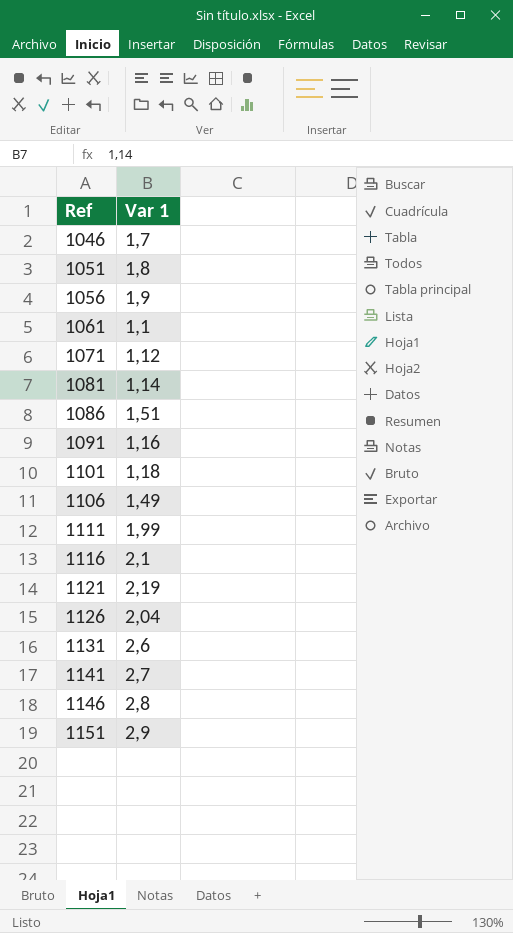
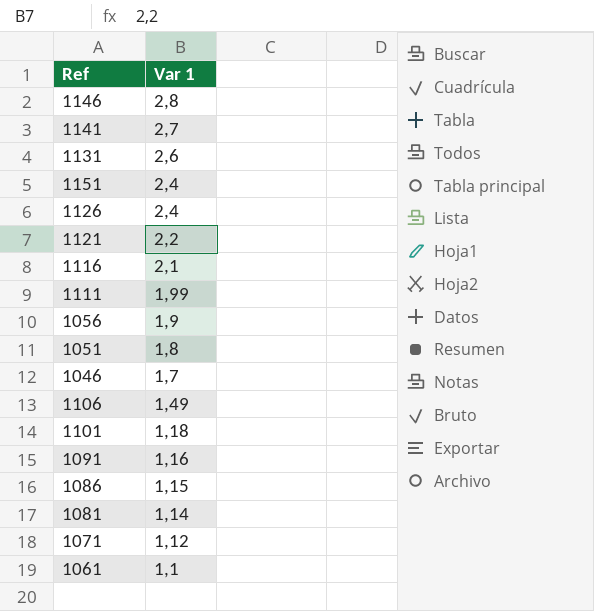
row order: Ref ascending -> Var 1 descending
1151 | Var 1: 2,9 -> 2,4
1126 | Var 1: 2,04 -> 2,4
1121 | Var 1: 2,19 -> 2,2
1086 | Var 1: 1,51 -> 1,15

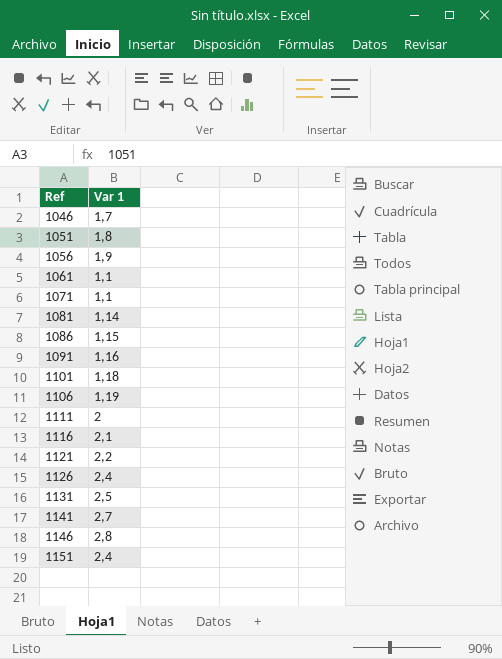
row order: Var 1 descending -> Ref ascending
1071 | Var 1: 1,12 -> 1,1
1106 | Var 1: 1,49 -> 1,19
1111 | Var 1: 1,99 -> 2
1131 | Var 1: 2,6 -> 2,5

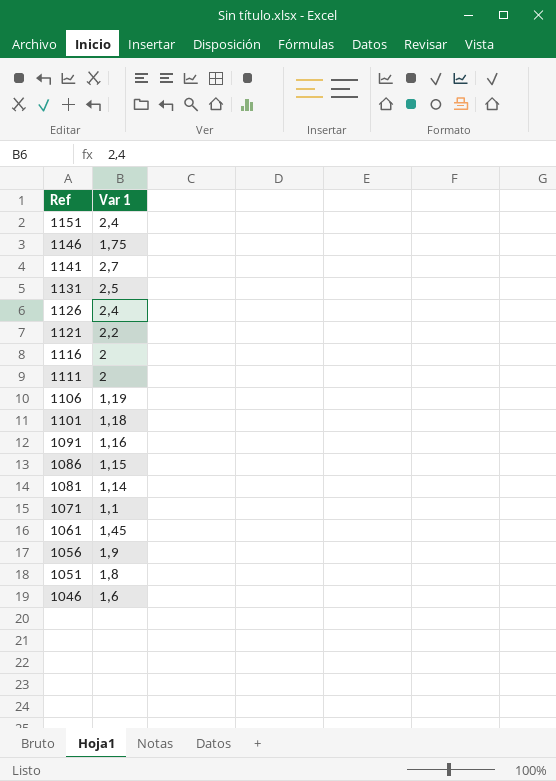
row order: Ref ascending -> Ref descending
1146 | Var 1: 2,8 -> 1,75
1116 | Var 1: 2,1 -> 2
1061 | Var 1: 1,1 -> 1,45
1046 | Var 1: 1,7 -> 1,6

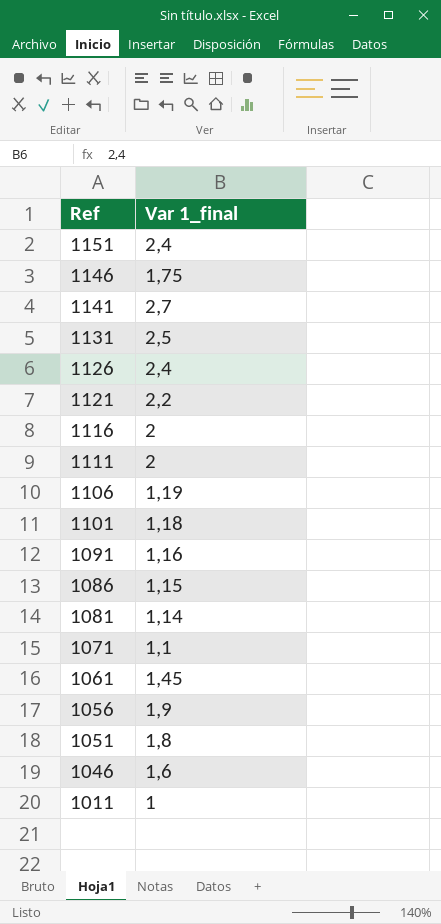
column name: Var 1 -> Var 1_final
row 1011: none -> 1

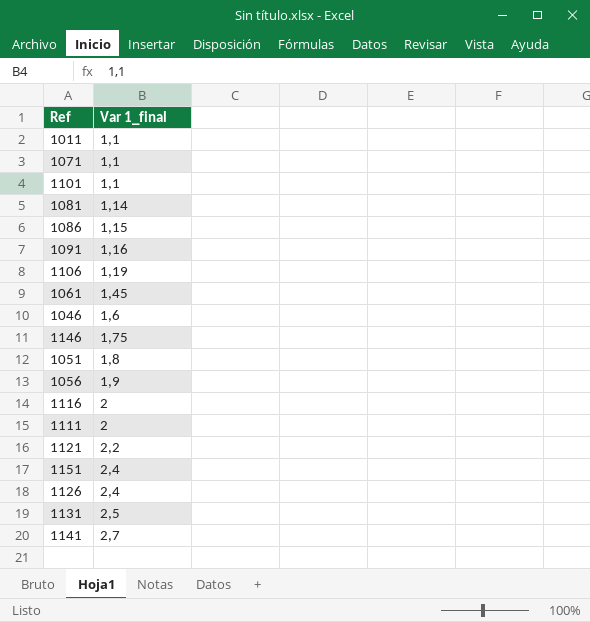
row order: Ref descending -> Var 1_final ascending
1011 | Var 1_final: 1 -> 1,1
1101 | Var 1_final: 1,18 -> 1,1

